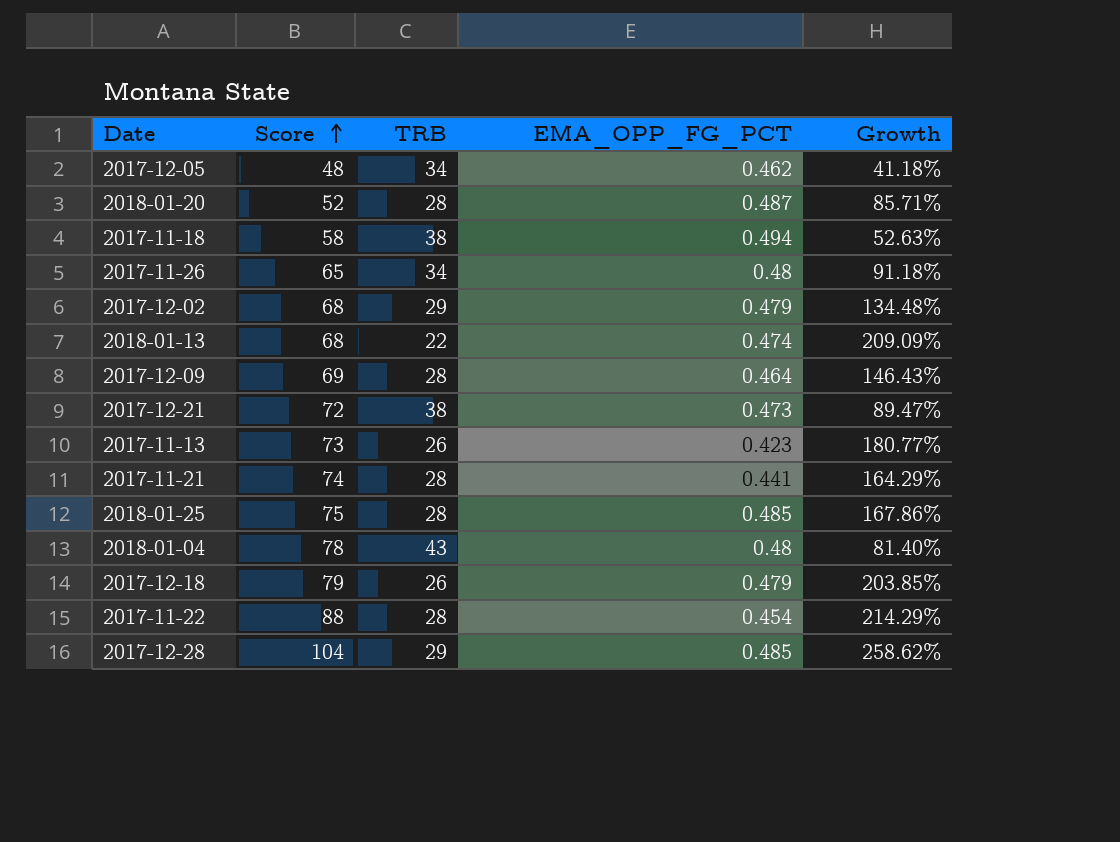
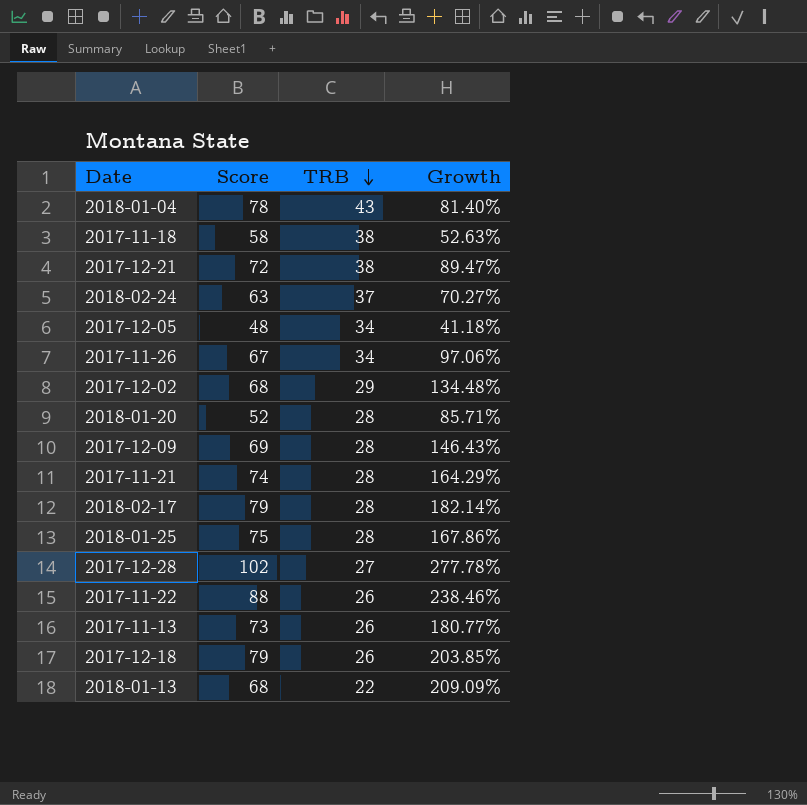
row order: Score ascending -> TRB descending
column EMA_OPP_FG_PCT | position: 4 -> none
row 2018-02-24: none -> 63 | 37 | 70.27%
2017-11-26 | Score: 65 -> 67
2017-11-26 | Growth: 91.18% -> 97.06%
row 2018-02-17: none -> 79 | 28 | 182.14%
2017-12-28 | Score: 104 -> 102
2017-12-28 | TRB: 29 -> 27
2017-12-28 | Growth: 258.62% -> 277.78%
2017-11-22 | TRB: 28 -> 26
2017-11-22 | Growth: 214.29% -> 238.46%

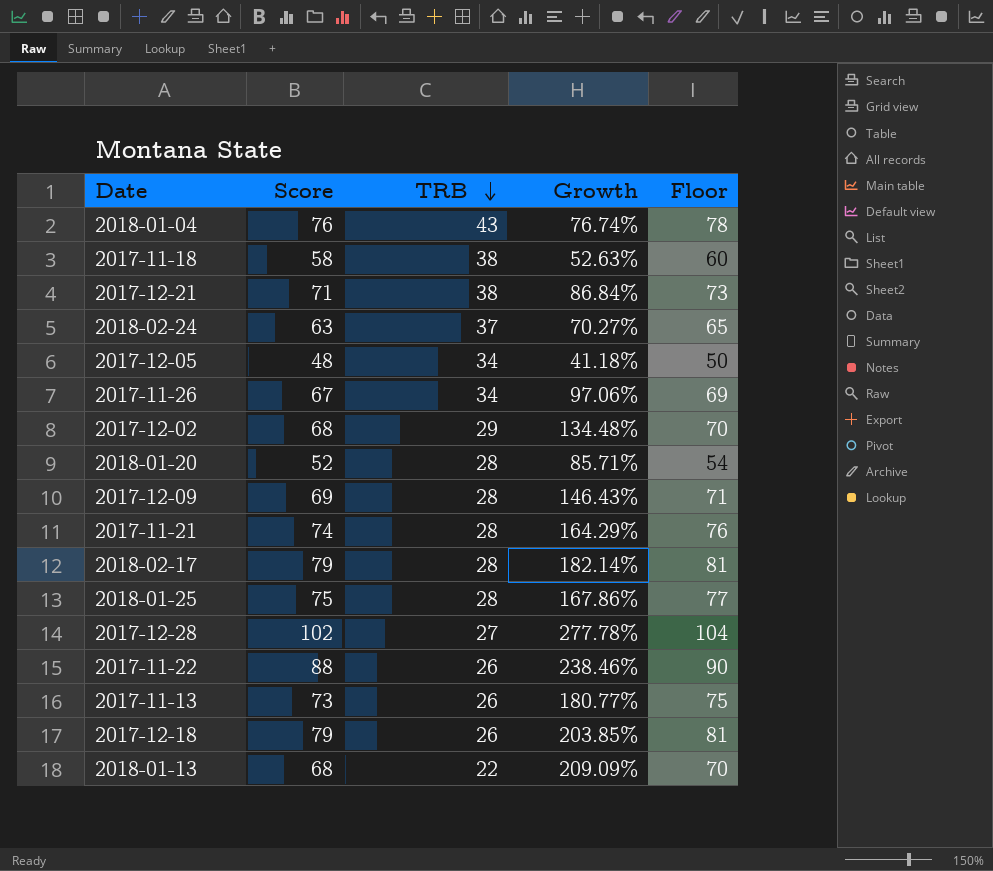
column Floor | formula: none -> [Score] + 2
2018-01-04 | Score: 78 -> 76
2018-01-04 | Growth: 81.40% -> 76.74%
2017-12-21 | Score: 72 -> 71
2017-12-21 | Growth: 89.47% -> 86.84%

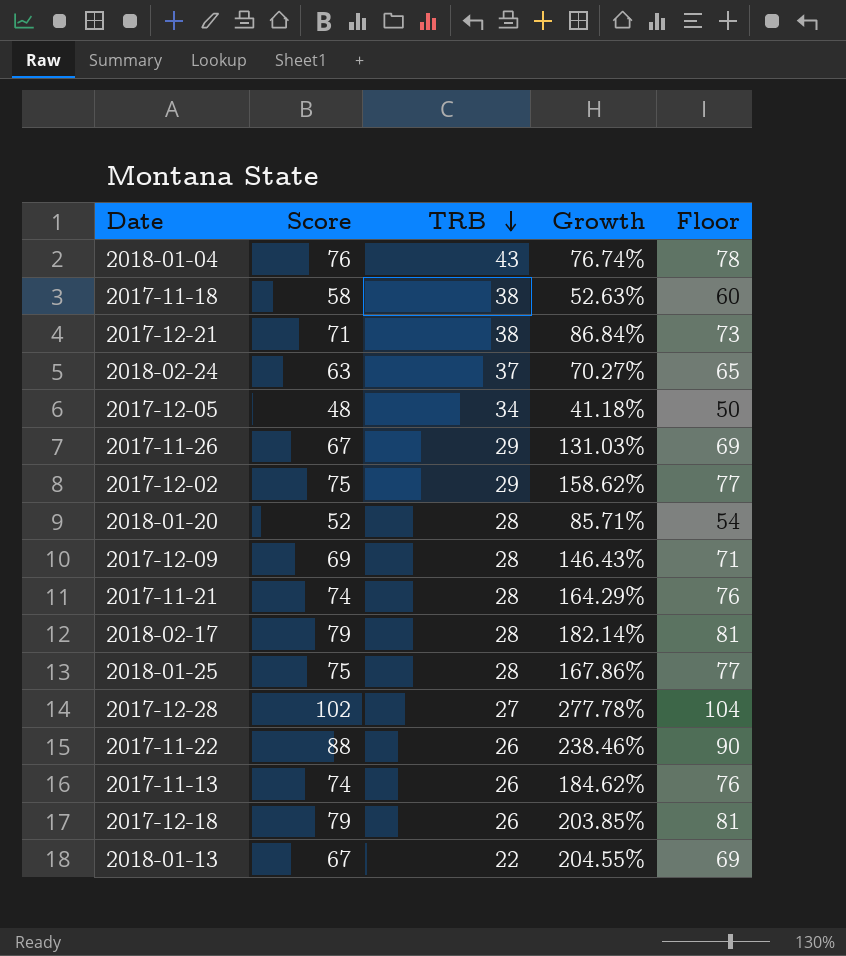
2017-11-26 | TRB: 34 -> 29
2017-11-26 | Growth: 97.06% -> 131.03%
2017-12-02 | Score: 68 -> 75
2017-12-02 | Growth: 134.48% -> 158.62%
2017-12-02 | Floor: 70 -> 77
2017-11-13 | Score: 73 -> 74
2017-11-13 | Growth: 180.77% -> 184.62%
2017-11-13 | Floor: 75 -> 76
2018-01-13 | Score: 68 -> 67
2018-01-13 | Growth: 209.09% -> 204.55%
2018-01-13 | Floor: 70 -> 69

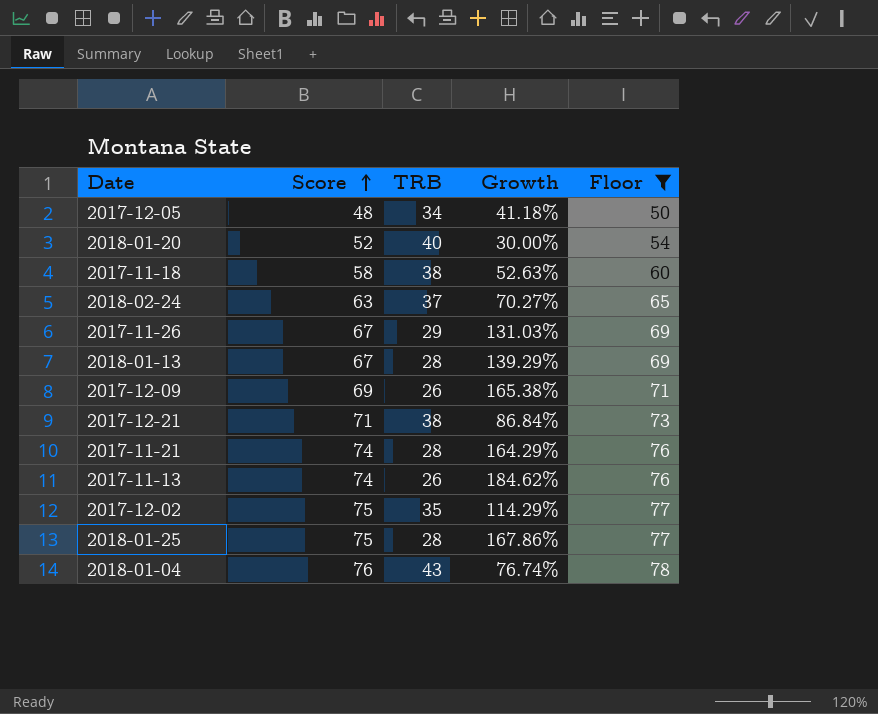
filter: none -> Floor <= 78
row order: TRB descending -> Score ascending
2018-01-20 | TRB: 28 -> 40
2018-01-20 | Growth: 85.71% -> 30.00%
2018-01-13 | TRB: 22 -> 28
2018-01-13 | Growth: 204.55% -> 139.29%
2017-12-09 | TRB: 28 -> 26
2017-12-09 | Growth: 146.43% -> 165.38%
2017-12-02 | TRB: 29 -> 35
2017-12-02 | Growth: 158.62% -> 114.29%

